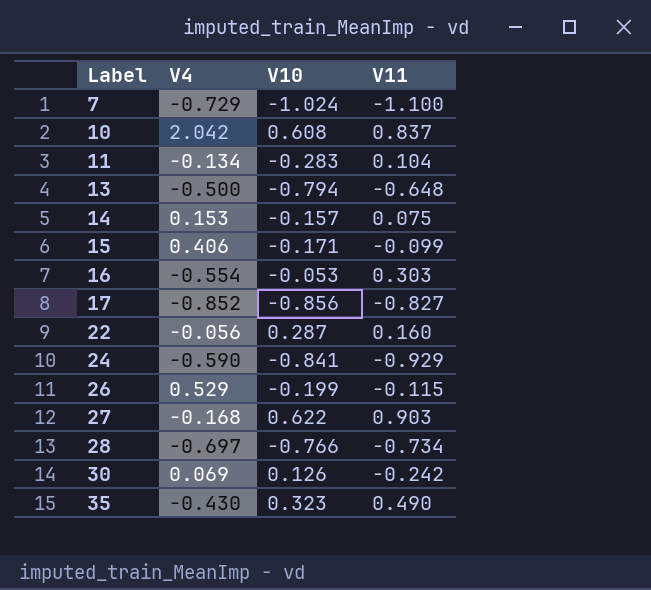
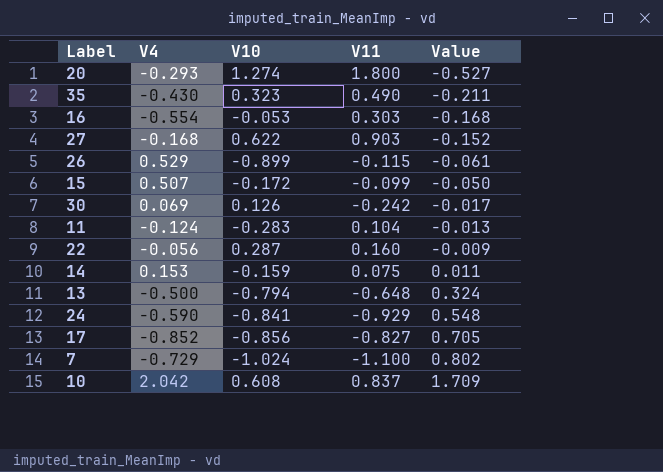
row order: Label ascending -> Value ascending
column Value | formula: none -> [V4] * [V11]
row 28: -0.697 | -0.766 | -0.734 -> none
row 20: none -> -0.293 | 1.274 | 1.800 | -0.527
26 | V10: -0.199 -> -0.899
15 | V4: 0.406 -> 0.507
15 | V10: -0.171 -> -0.172
11 | V4: -0.134 -> -0.124
14 | V10: -0.157 -> -0.159

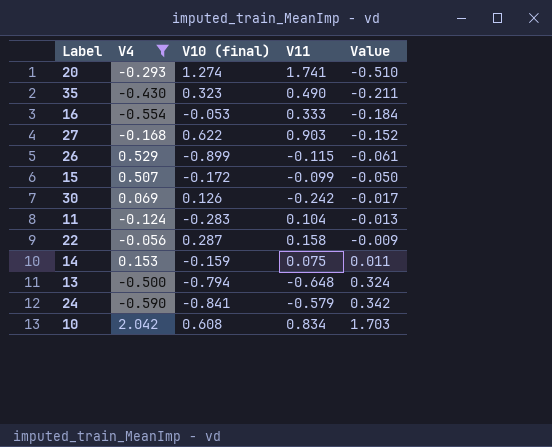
filter: none -> V4 >= -0.590
column name: V10 -> V10 (final)
20 | V11: 1.800 -> 1.741
20 | Value: -0.527 -> -0.510
16 | V11: 0.303 -> 0.333
16 | Value: -0.168 -> -0.184
22 | V11: 0.160 -> 0.158
24 | V11: -0.929 -> -0.579
24 | Value: 0.548 -> 0.342
10 | V11: 0.837 -> 0.834
10 | Value: 1.709 -> 1.703

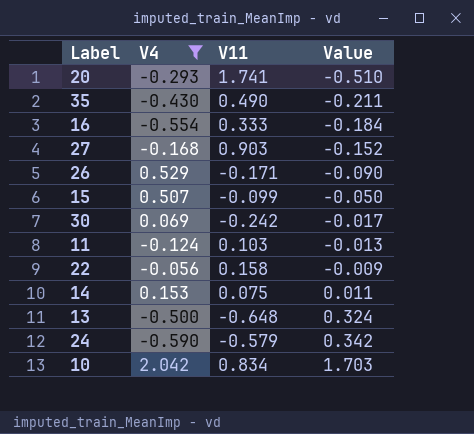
column V10 (final) | position: 3 -> none
26 | V11: -0.115 -> -0.171
26 | Value: -0.061 -> -0.090
11 | V11: 0.104 -> 0.103

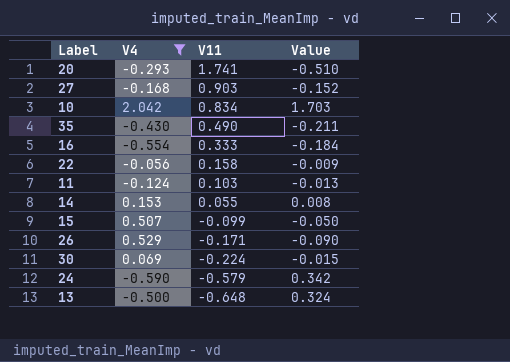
row order: Value ascending -> V11 descending
14 | V11: 0.075 -> 0.055
14 | Value: 0.011 -> 0.008
30 | V11: -0.242 -> -0.224
30 | Value: -0.017 -> -0.015

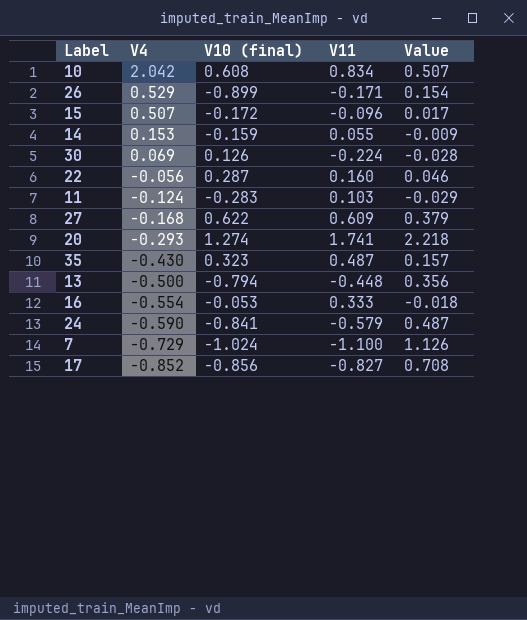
filter: V4 >= -0.590 -> none
row order: V11 descending -> V4 descending
column V10 (final) | position: none -> 3
column Value | formula: [V4] * [V11] -> [V10 (final)] * [V11]
15 | V11: -0.099 -> -0.096
22 | V11: 0.158 -> 0.160
27 | V11: 0.903 -> 0.609
35 | V11: 0.490 -> 0.487
13 | V11: -0.648 -> -0.448

